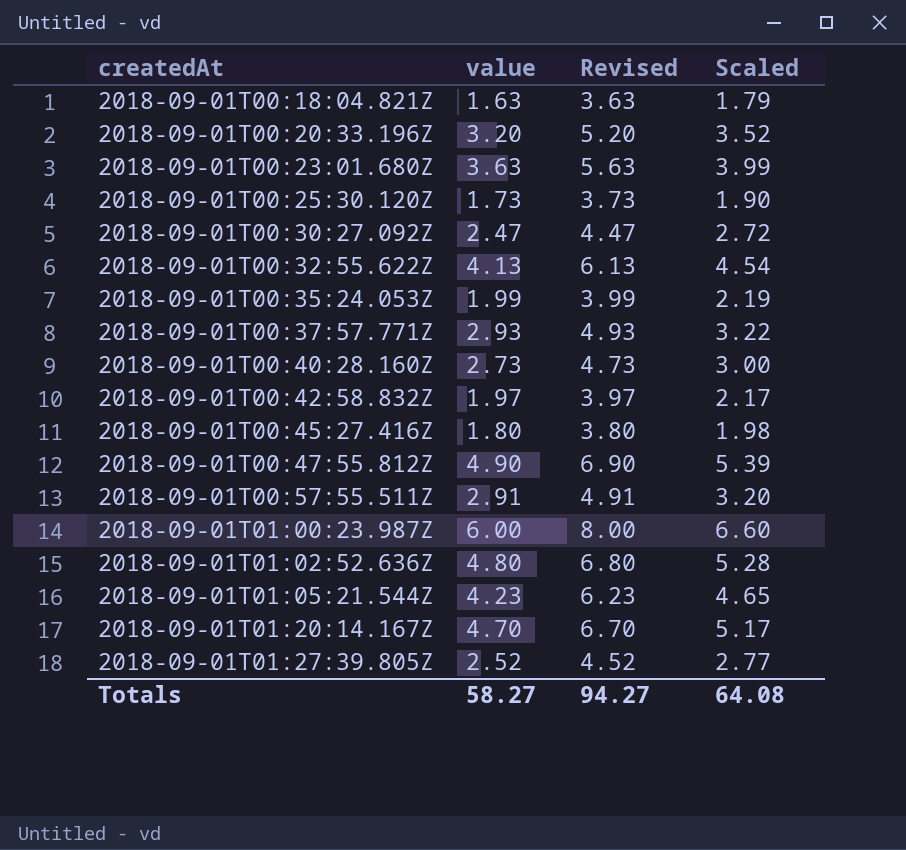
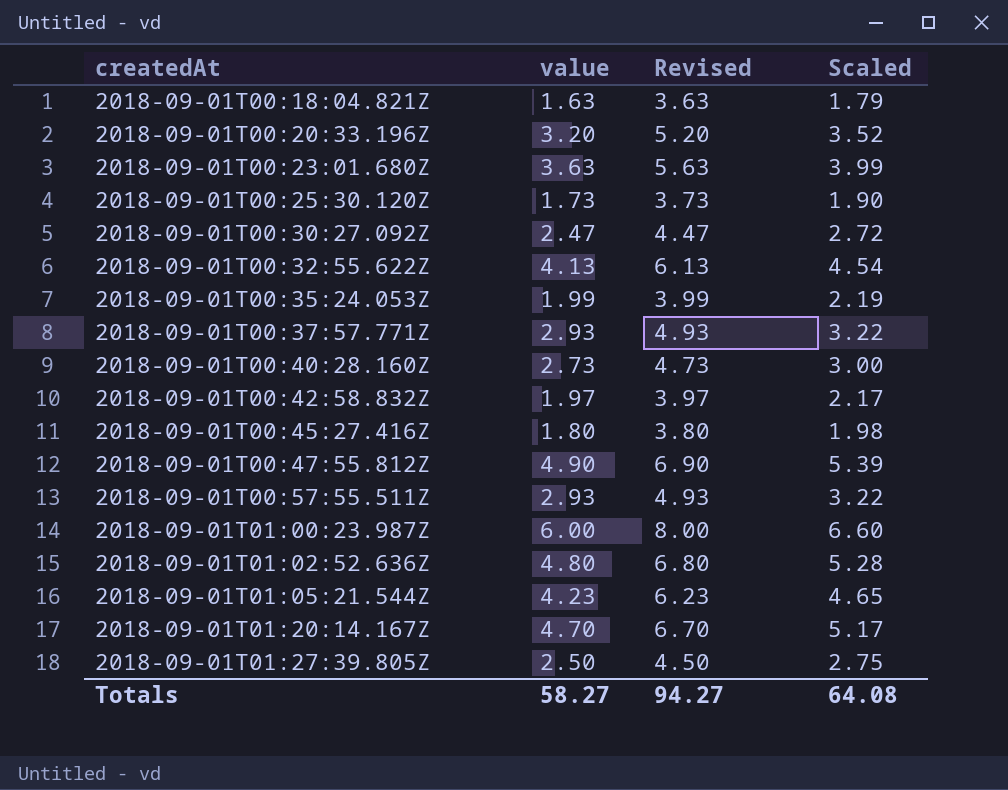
2018-09-01T00:57:55.511Z | value: 2.91 -> 2.93
2018-09-01T00:57:55.511Z | Revised: 4.91 -> 4.93
2018-09-01T00:57:55.511Z | Scaled: 3.20 -> 3.22
2018-09-01T01:27:39.805Z | value: 2.52 -> 2.50
2018-09-01T01:27:39.805Z | Revised: 4.52 -> 4.50
2018-09-01T01:27:39.805Z | Scaled: 2.77 -> 2.75

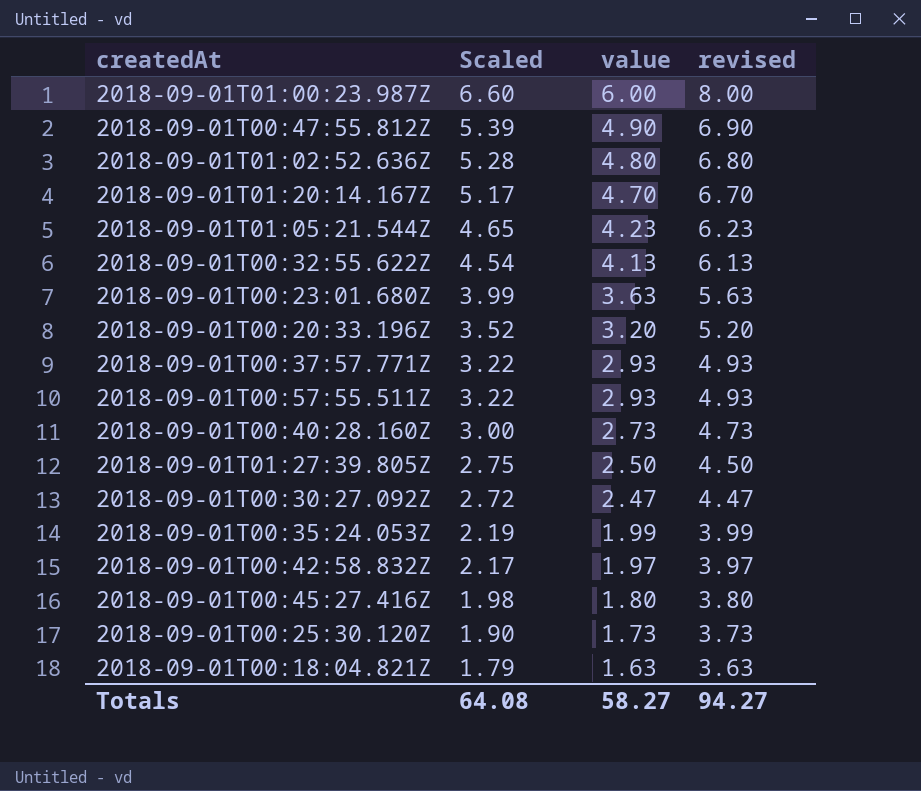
row order: createdAt ascending -> Scaled descending
column Scaled | position: 4 -> 2
column name: Revised -> revised

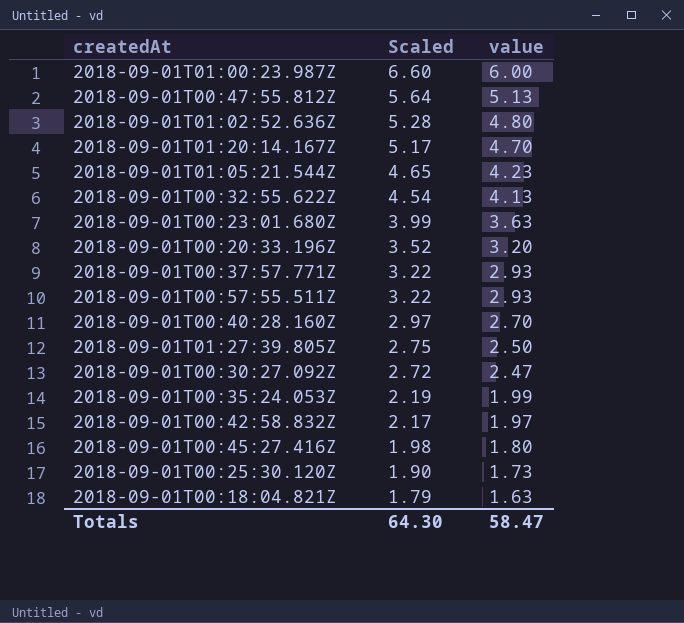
column revised | formula: [value] + 2 -> none
2018-09-01T00:47:55.812Z | Scaled: 5.39 -> 5.64
2018-09-01T00:47:55.812Z | value: 4.90 -> 5.13
2018-09-01T00:40:28.160Z | Scaled: 3.00 -> 2.97
2018-09-01T00:40:28.160Z | value: 2.73 -> 2.70
Totals | Scaled: 64.08 -> 64.30
Totals | value: 58.27 -> 58.47

